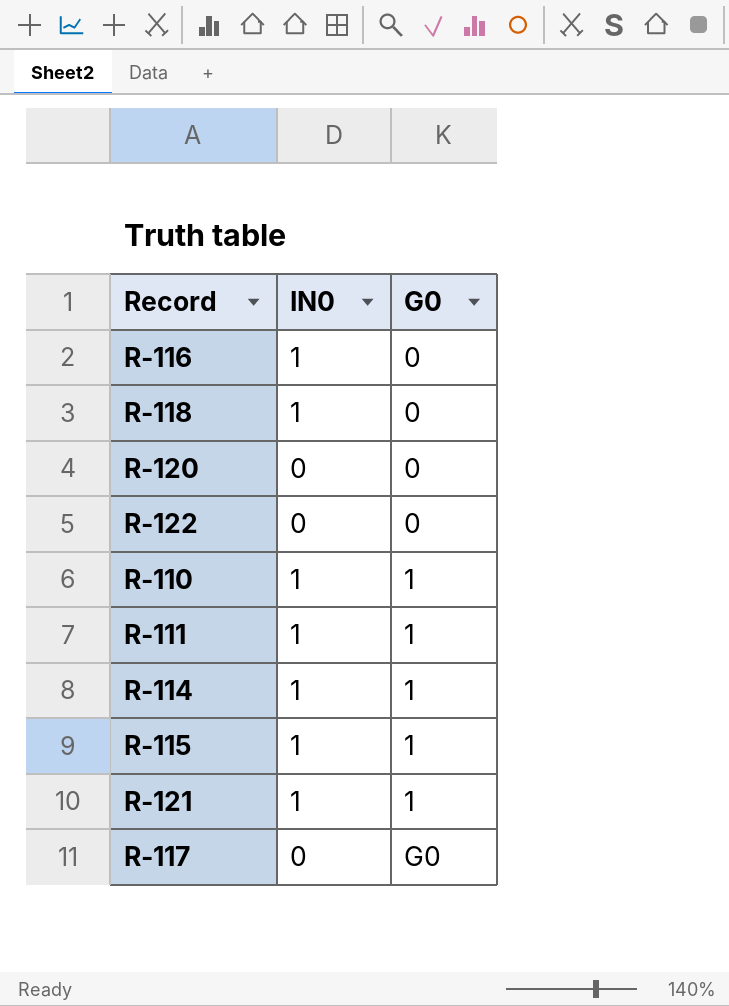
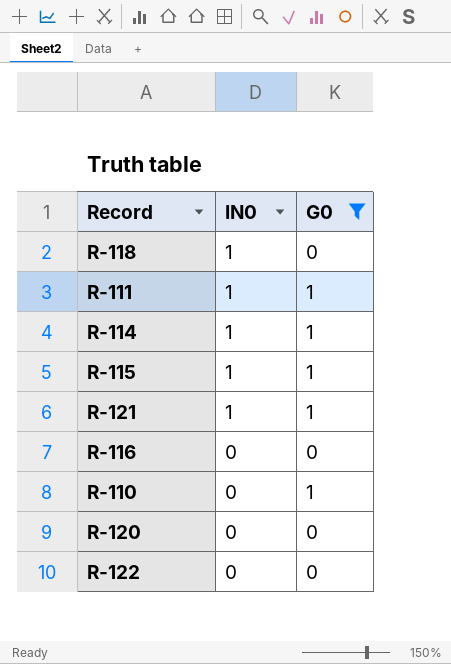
filter: none -> G0 != G0
row order: G0 ascending -> IN0 descending
R-116 | IN0: 1 -> 0
R-110 | IN0: 1 -> 0

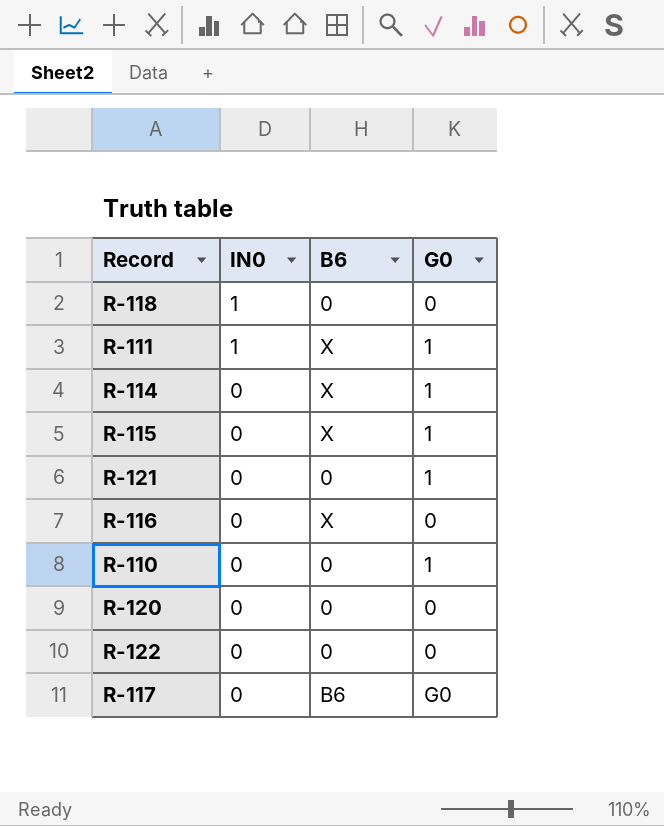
filter: G0 != G0 -> none
column B6 | position: none -> 3
R-114 | IN0: 1 -> 0
R-115 | IN0: 1 -> 0
R-121 | IN0: 1 -> 0

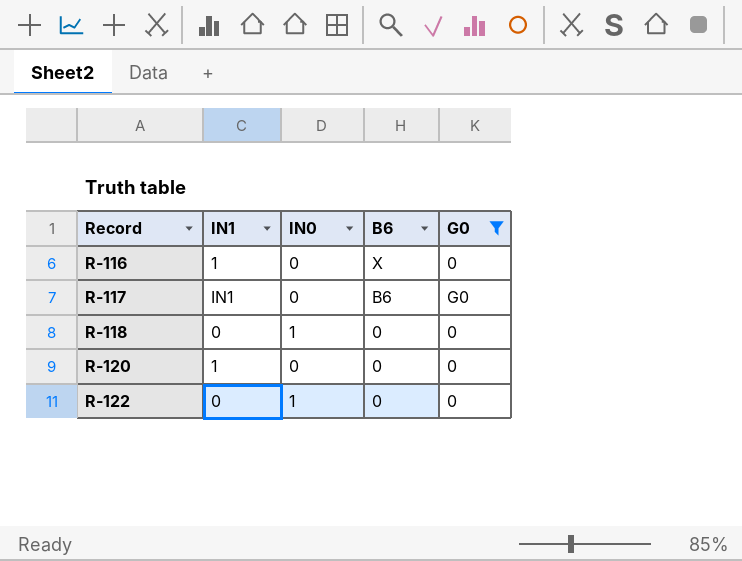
filter: none -> G0 != 1
row order: IN0 descending -> Record ascending
column IN1 | position: none -> 2
R-122 | IN0: 0 -> 1

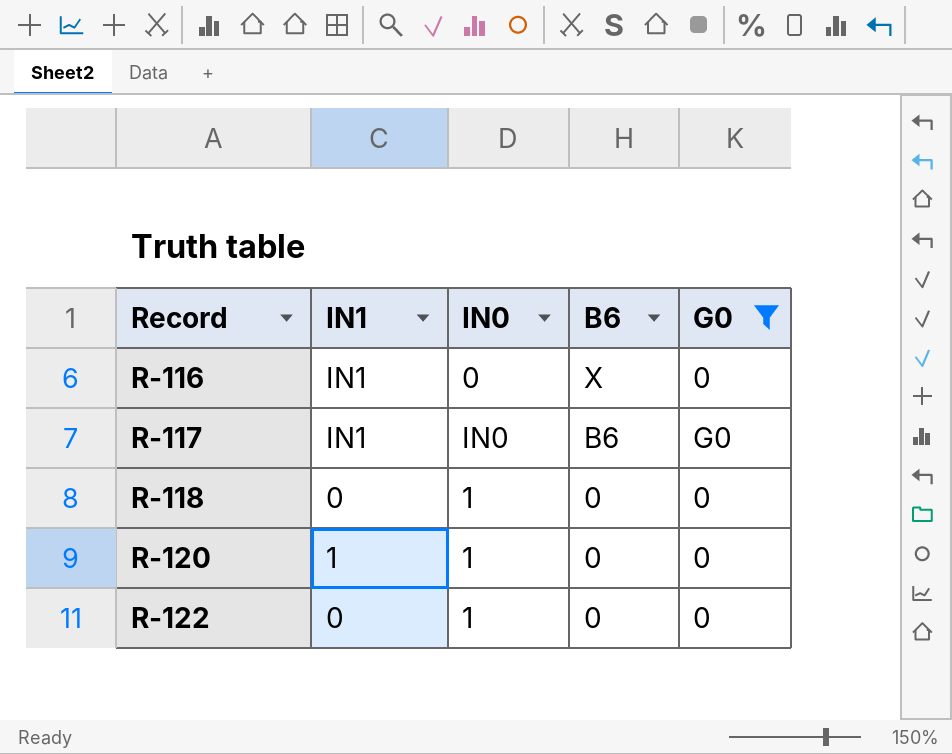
R-116 | IN1: 1 -> IN1
R-117 | IN0: 0 -> IN0
R-120 | IN0: 0 -> 1

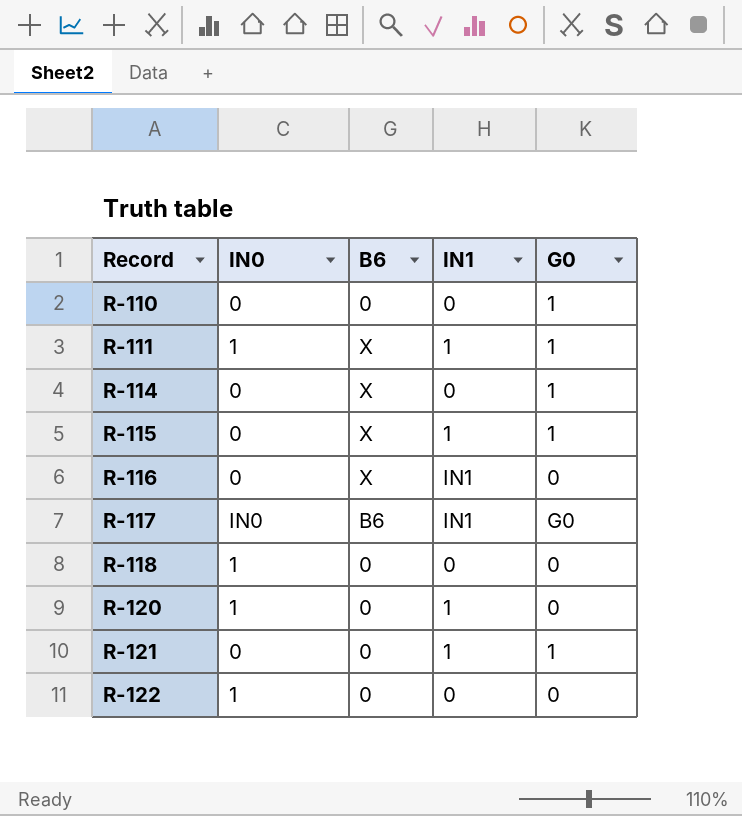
filter: G0 != 1 -> none
column IN1 | position: 2 -> 4

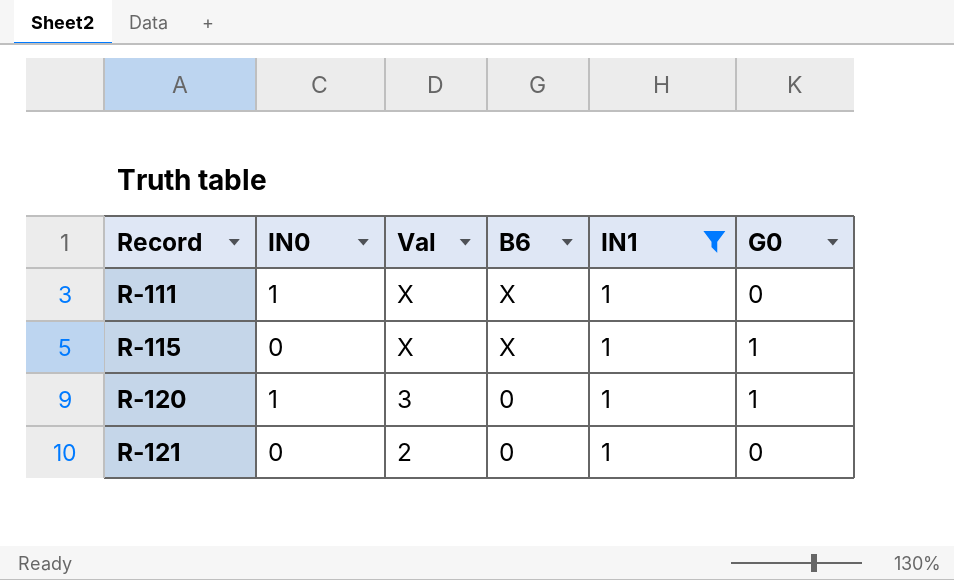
filter: none -> IN1 = 1
column Val | position: none -> 3
R-111 | G0: 1 -> 0
R-120 | G0: 0 -> 1
R-121 | G0: 1 -> 0

